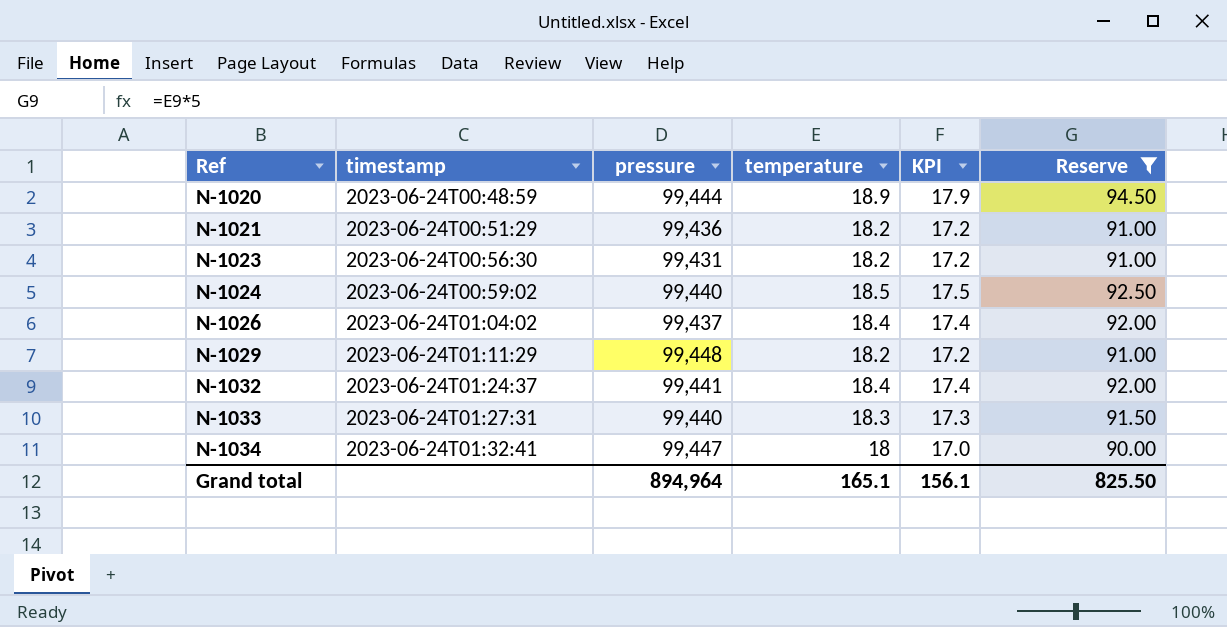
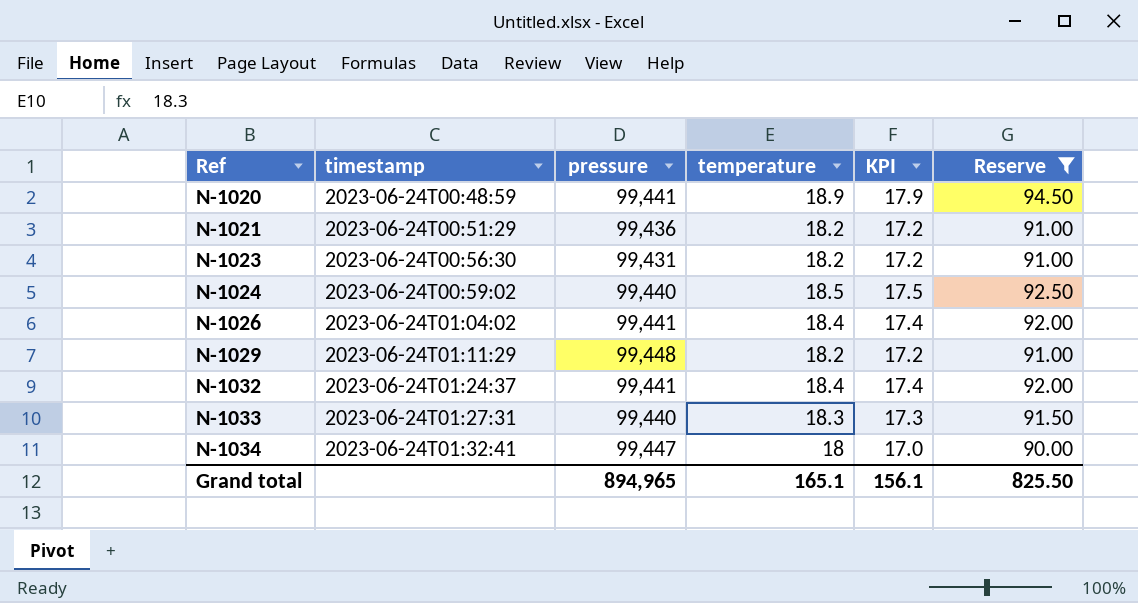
N-1020 | pressure: 99,444 -> 99,441
N-1026 | pressure: 99,437 -> 99,441
Grand total | pressure: 894,964 -> 894,965

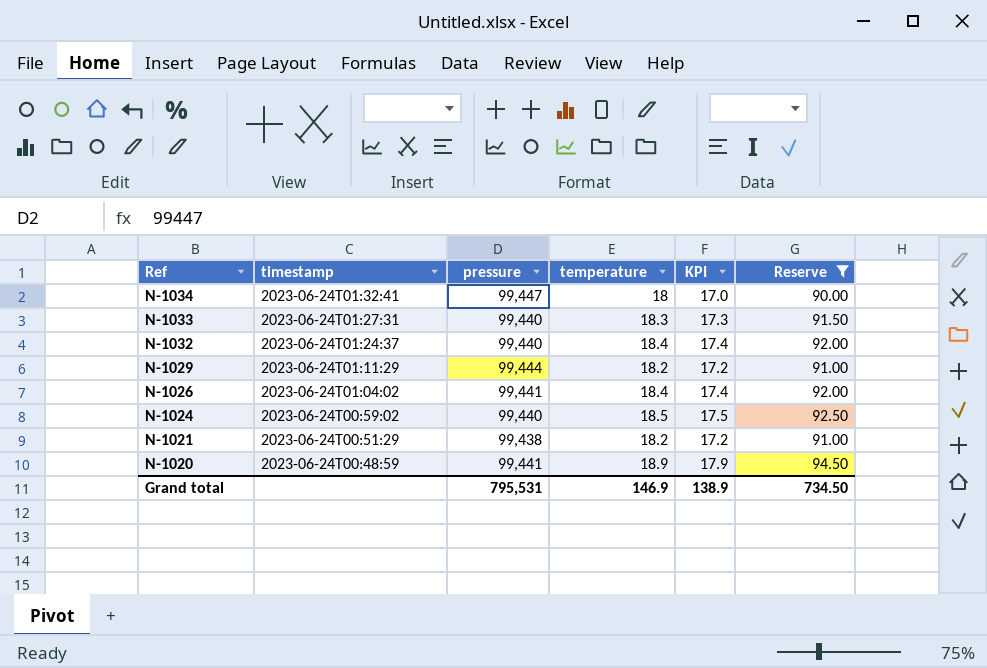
row order: Ref ascending -> Ref descending
row N-1023: 2023-06-24T00:56:30 | 99,431 | 18.2 | 17.2 | 91.00 -> none
N-1032 | pressure: 99,441 -> 99,440
N-1029 | pressure: 99,448 -> 99,444
N-1021 | pressure: 99,436 -> 99,438
Grand total | pressure: 894,965 -> 795,531
Grand total | temperature: 165.1 -> 146.9
Grand total | KPI: 156.1 -> 138.9
Grand total | Reserve: 825.50 -> 734.50

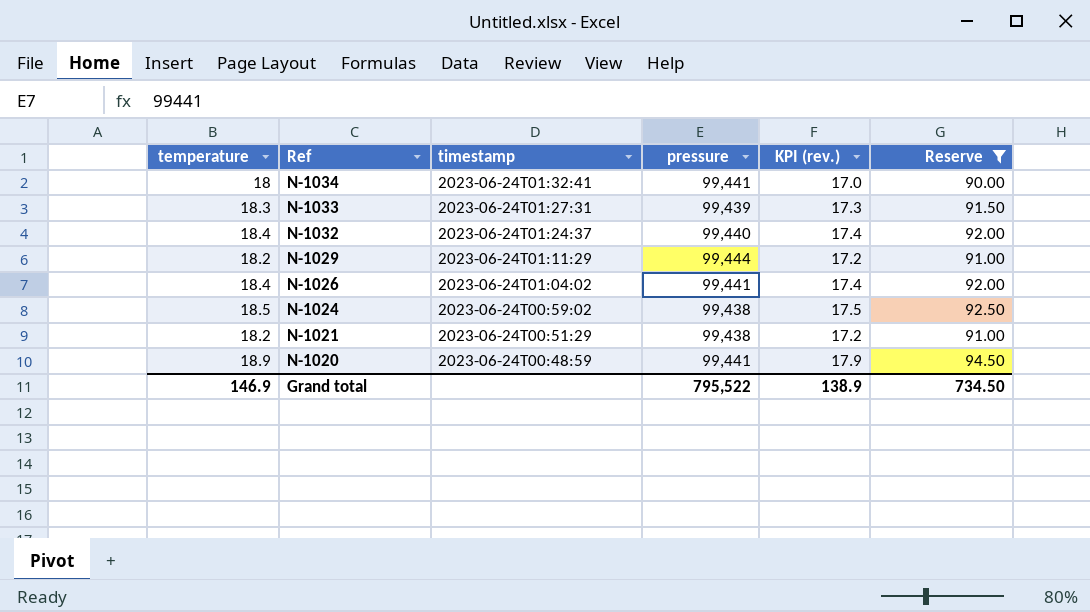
column temperature | position: 4 -> 1
column name: KPI -> KPI (rev.)
N-1034 | pressure: 99,447 -> 99,441
N-1033 | pressure: 99,440 -> 99,439
N-1024 | pressure: 99,440 -> 99,438
Grand total | pressure: 795,531 -> 795,522

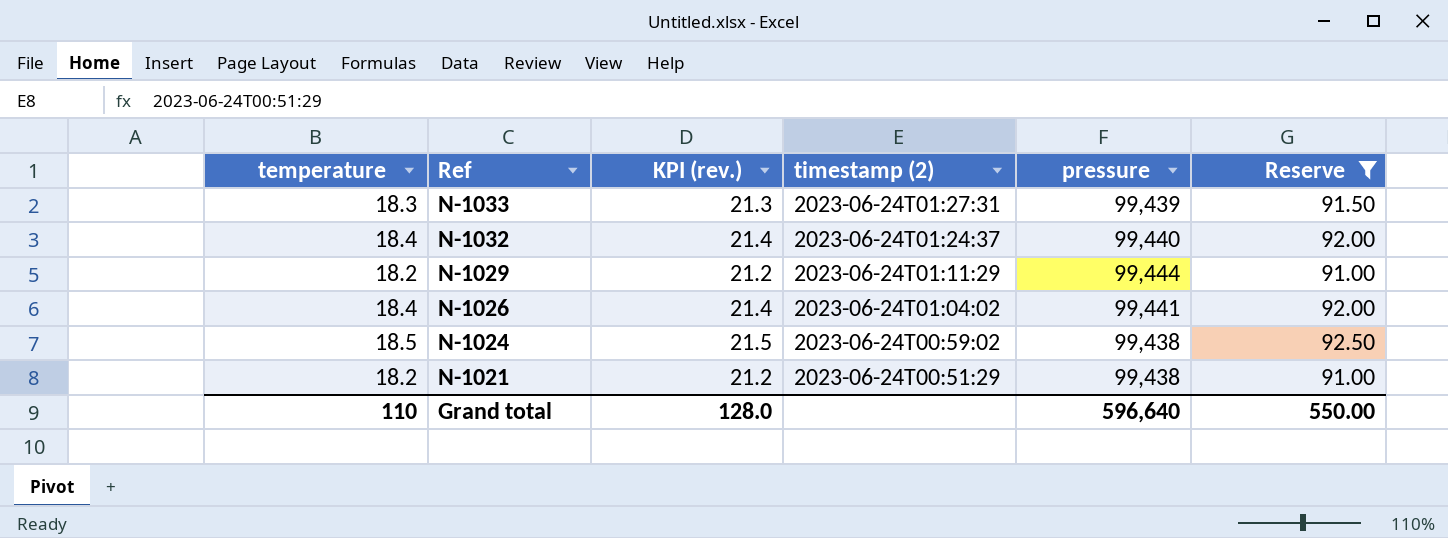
column KPI (rev.) | formula: [temperature] - 1 -> [temperature] + 3
column KPI (rev.) | position: 5 -> 3
column name: timestamp -> timestamp (2)
row N-1034: 18 | 2023-06-24T01:32:41 | 99,441 | 17.0 | 90.00 -> none
row N-1020: 18.9 | 2023-06-24T00:48:59 | 99,441 | 17.9 | 94.50 -> none
Grand total | temperature: 146.9 -> 110
Grand total | KPI (rev.): 138.9 -> 128.0
Grand total | pressure: 795,522 -> 596,640
Grand total | Reserve: 734.50 -> 550.00

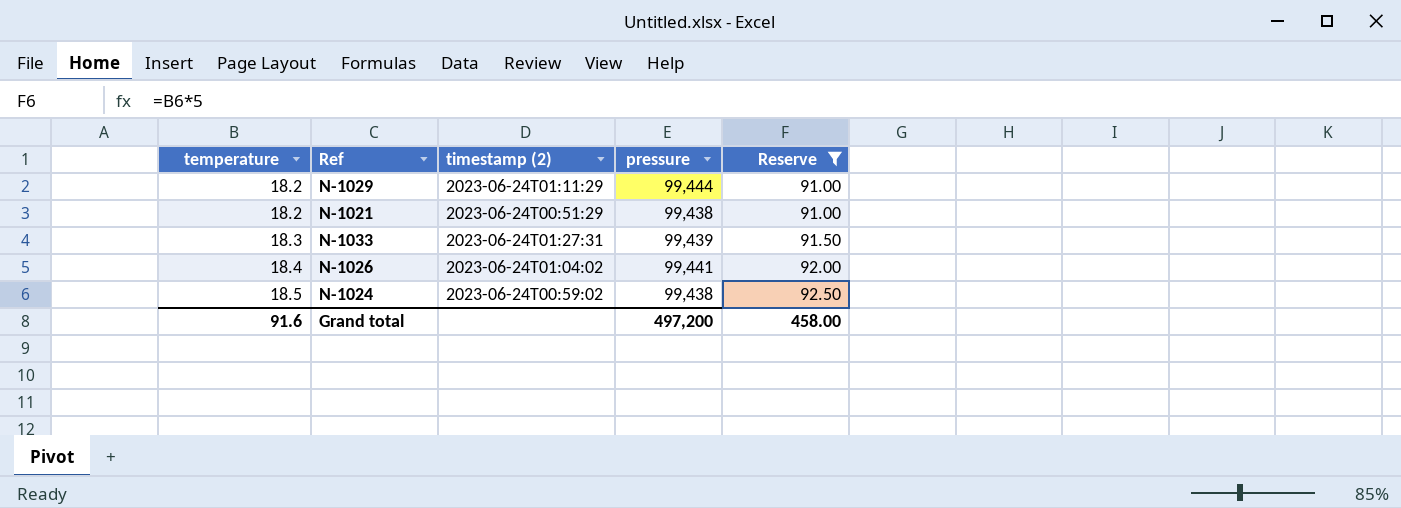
row order: Ref descending -> temperature ascending
column KPI (rev.) | formula: [temperature] + 3 -> none
row N-1032: 18.4 | 21.4 | 2023-06-24T01:24:37 | 99,440 | 92.00 -> none
Grand total | temperature: 110 -> 91.6
Grand total | pressure: 596,640 -> 497,200
Grand total | Reserve: 550.00 -> 458.00

